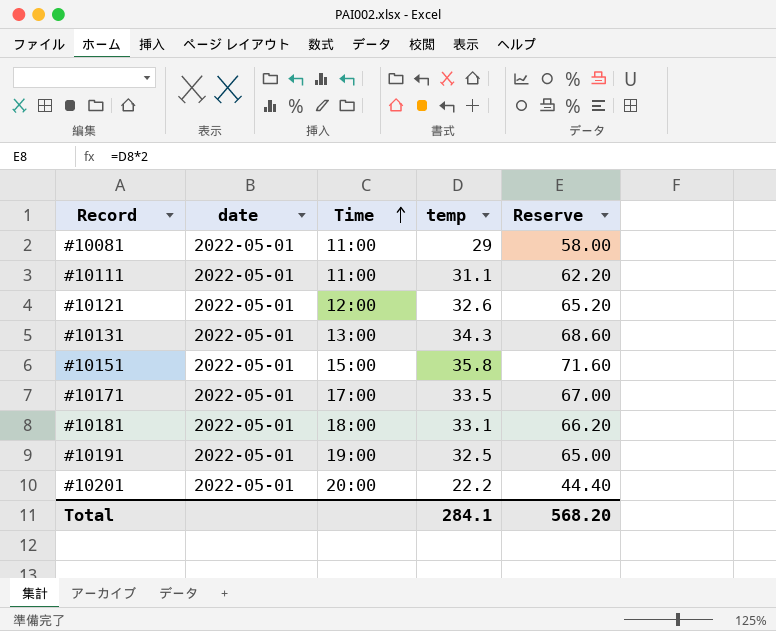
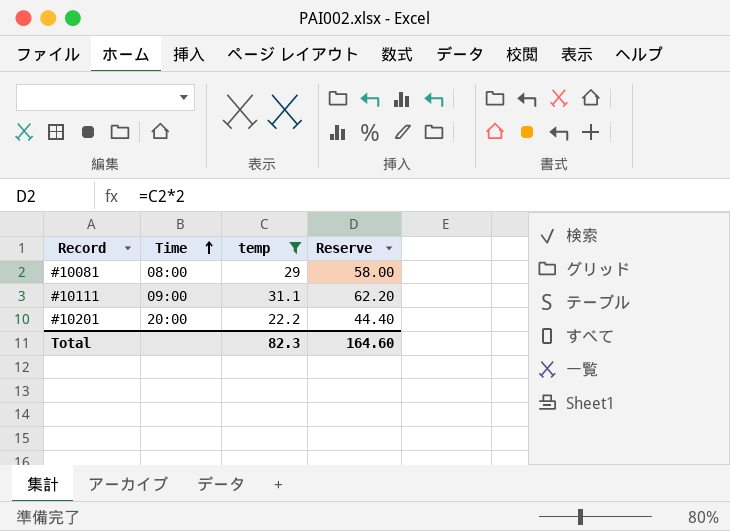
filter: none -> temp <= 31.1
column date | position: 2 -> none
#10081 | Time: 11:00 -> 08:00
#10111 | Time: 11:00 -> 09:00
Total | temp: 284.1 -> 82.3
Total | Reserve: 568.20 -> 164.60

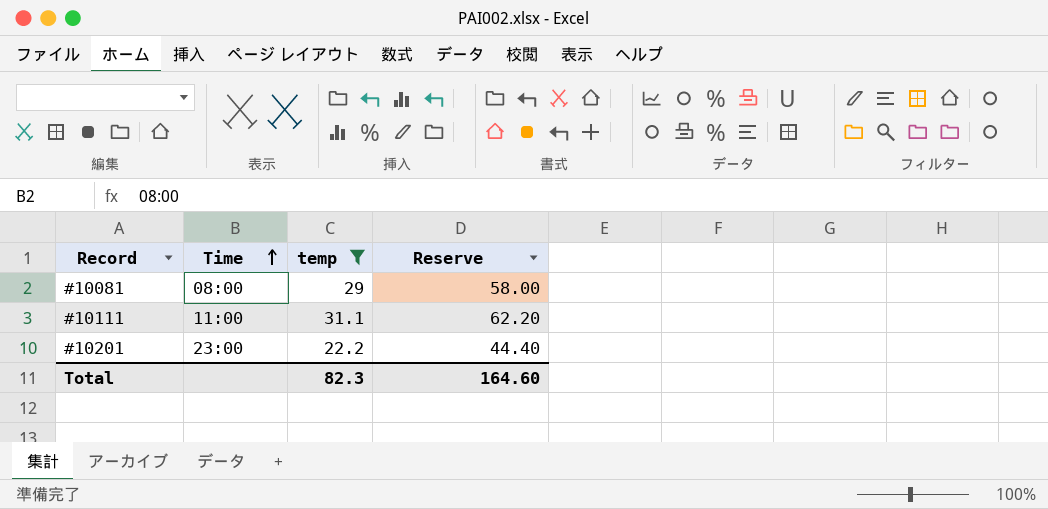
#10111 | Time: 09:00 -> 11:00
#10201 | Time: 20:00 -> 23:00

